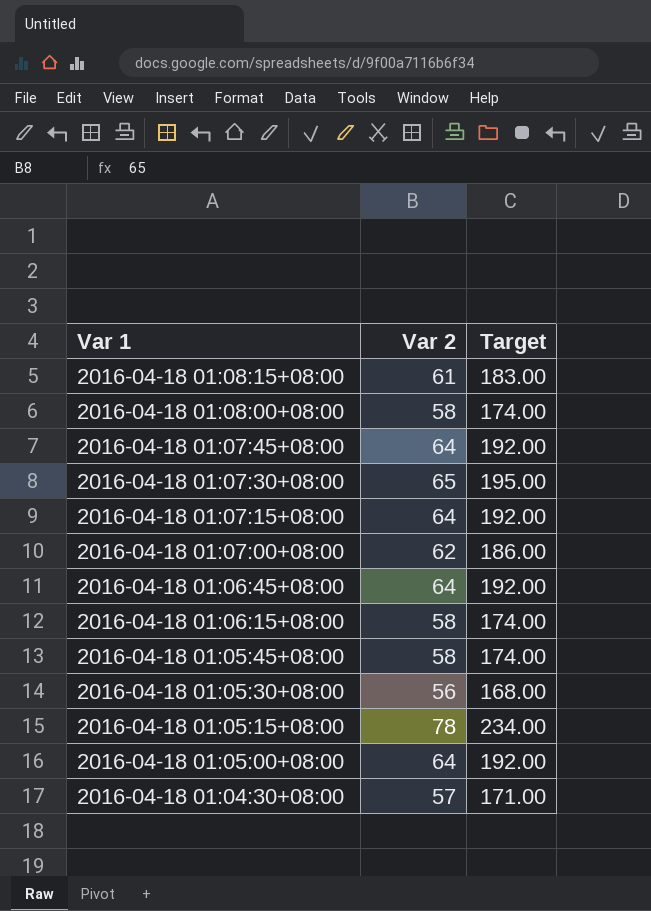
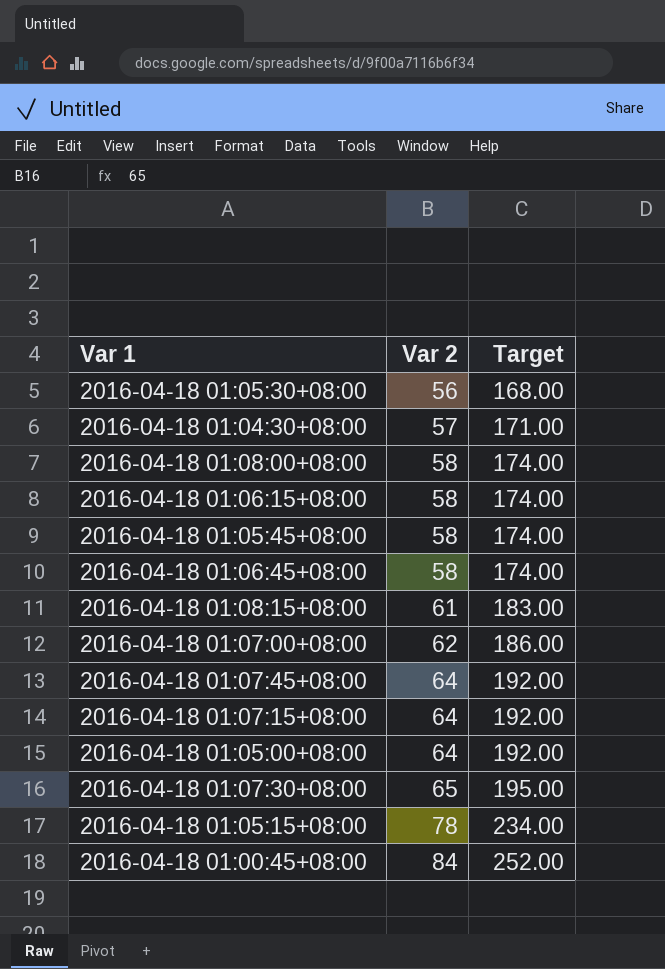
row order: Var 1 descending -> Var 2 ascending
2016-04-18 01:06:45+08:00 | Var 2: 64 -> 58
2016-04-18 01:06:45+08:00 | Target: 192.00 -> 174.00
row 2016-04-18 01:00:45+08:00: none -> 84 | 252.00

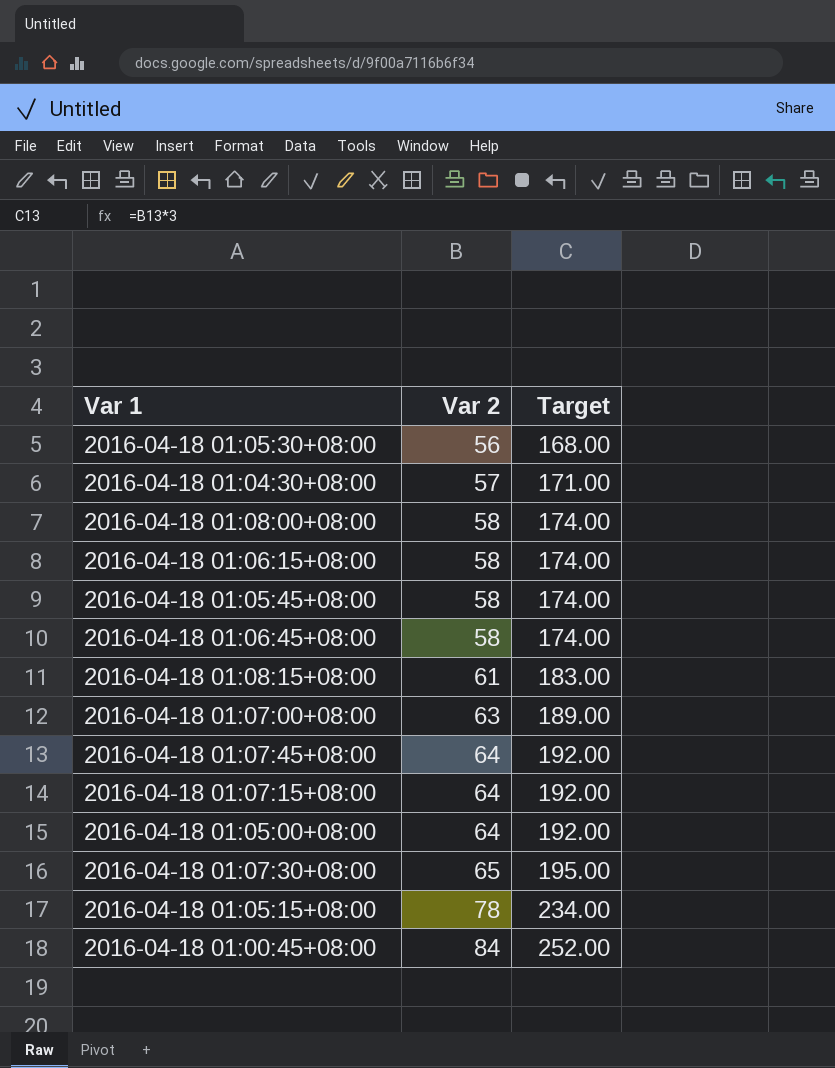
2016-04-18 01:07:00+08:00 | Var 2: 62 -> 63
2016-04-18 01:07:00+08:00 | Target: 186.00 -> 189.00

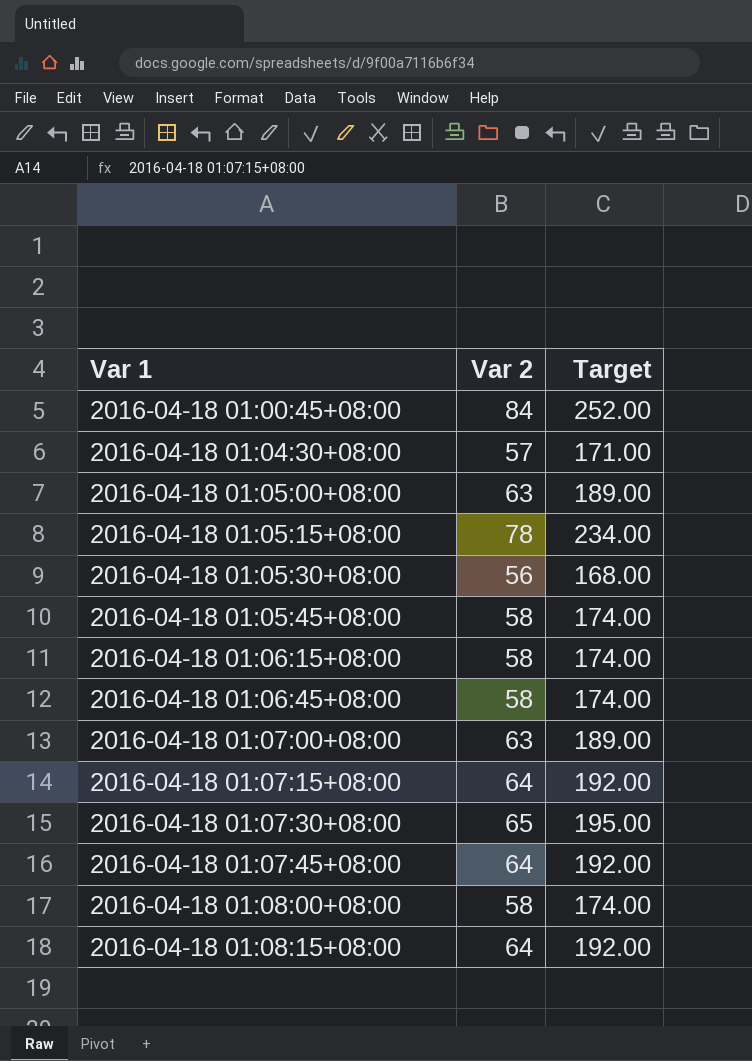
row order: Var 2 ascending -> Var 1 ascending
2016-04-18 01:05:00+08:00 | Var 2: 64 -> 63
2016-04-18 01:05:00+08:00 | Target: 192.00 -> 189.00
2016-04-18 01:08:15+08:00 | Var 2: 61 -> 64
2016-04-18 01:08:15+08:00 | Target: 183.00 -> 192.00

